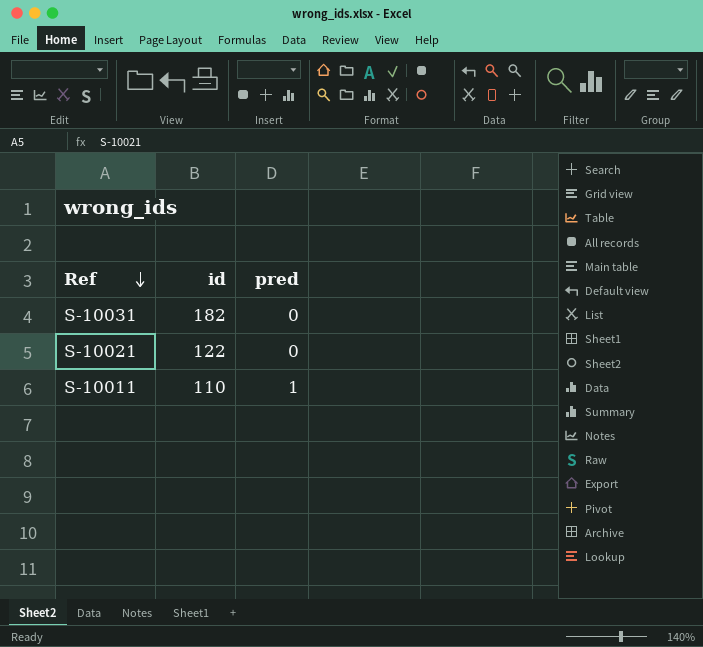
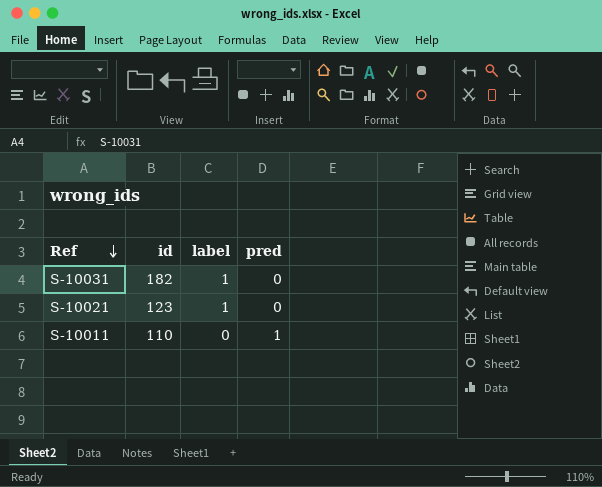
column label | position: none -> 3
S-10021 | id: 122 -> 123

